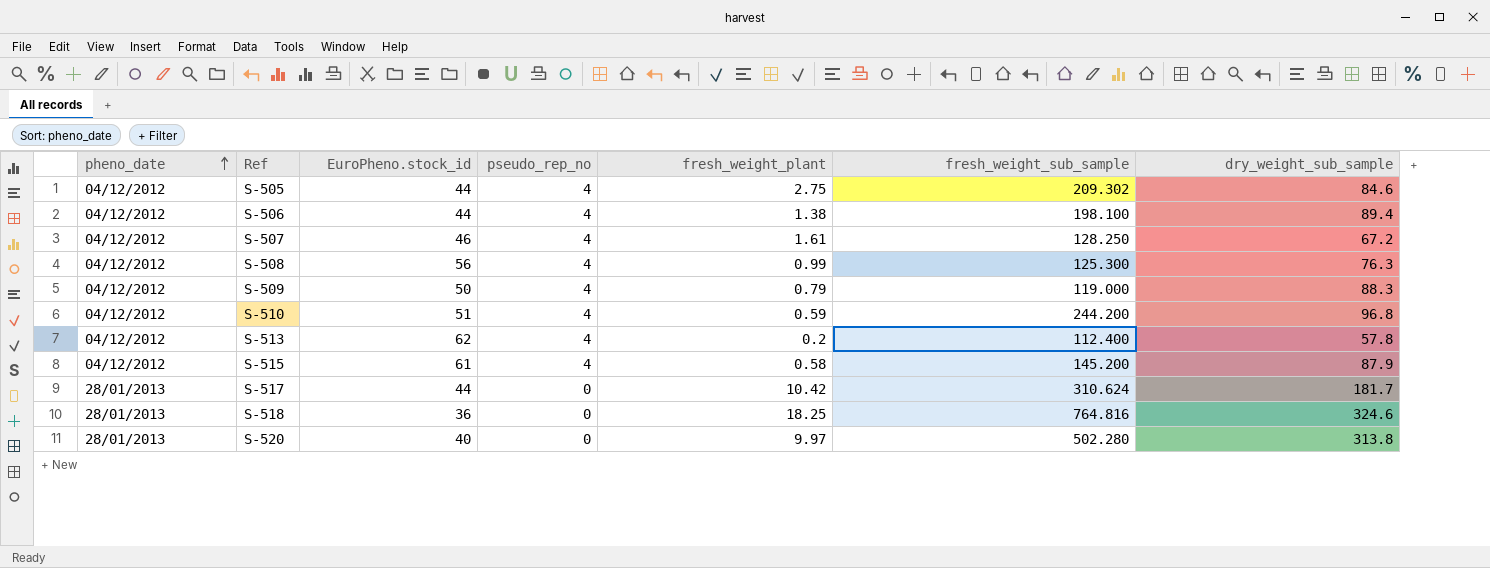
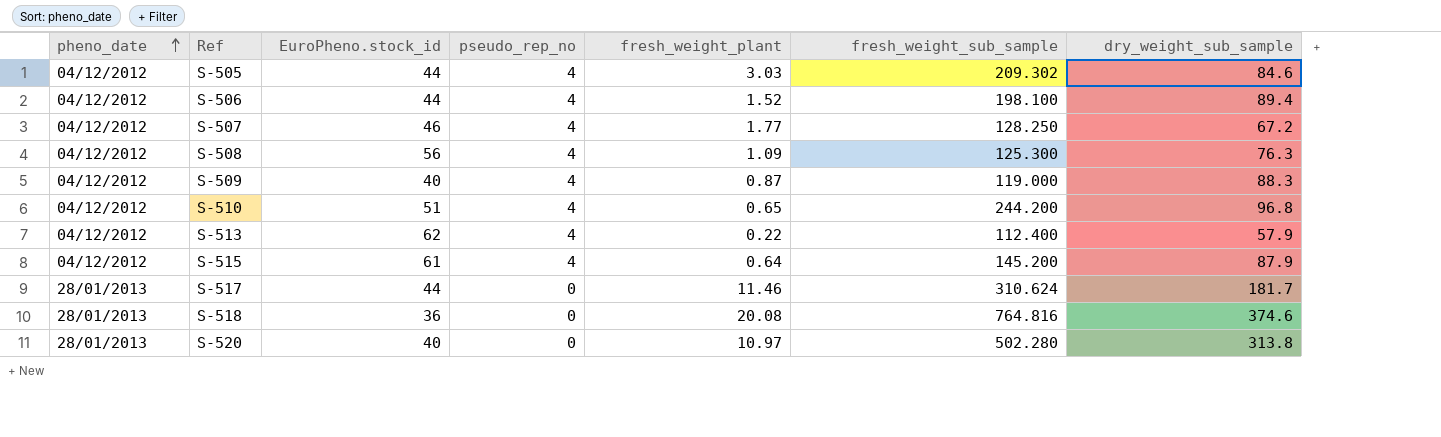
S-505 | fresh_weight_plant: 2.75 -> 3.03
S-506 | fresh_weight_plant: 1.38 -> 1.52
S-507 | fresh_weight_plant: 1.61 -> 1.77
S-508 | fresh_weight_plant: 0.99 -> 1.09
S-509 | EuroPheno.stock_id: 50 -> 40
S-509 | fresh_weight_plant: 0.79 -> 0.87
S-510 | fresh_weight_plant: 0.59 -> 0.65
S-513 | fresh_weight_plant: 0.2 -> 0.22
S-513 | dry_weight_sub_sample: 57.8 -> 57.9
S-515 | fresh_weight_plant: 0.58 -> 0.64
S-517 | fresh_weight_plant: 10.42 -> 11.46
S-518 | fresh_weight_plant: 18.25 -> 20.08
S-518 | dry_weight_sub_sample: 324.6 -> 374.6
S-520 | fresh_weight_plant: 9.97 -> 10.97

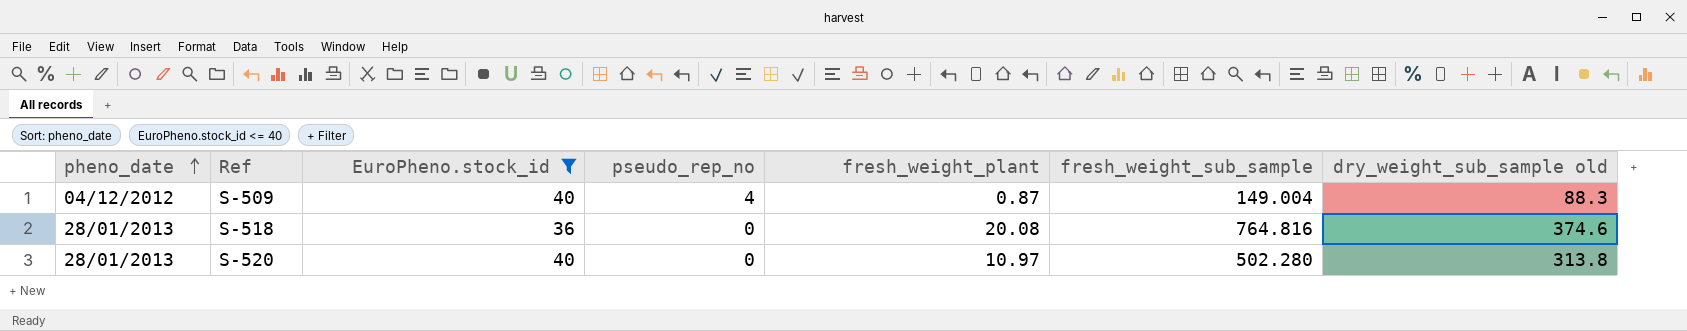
filter: none -> EuroPheno.stock_id <= 40
column name: dry_weight_sub_sample -> dry_weight_sub_sample old
S-509 | fresh_weight_sub_sample: 119.000 -> 149.004

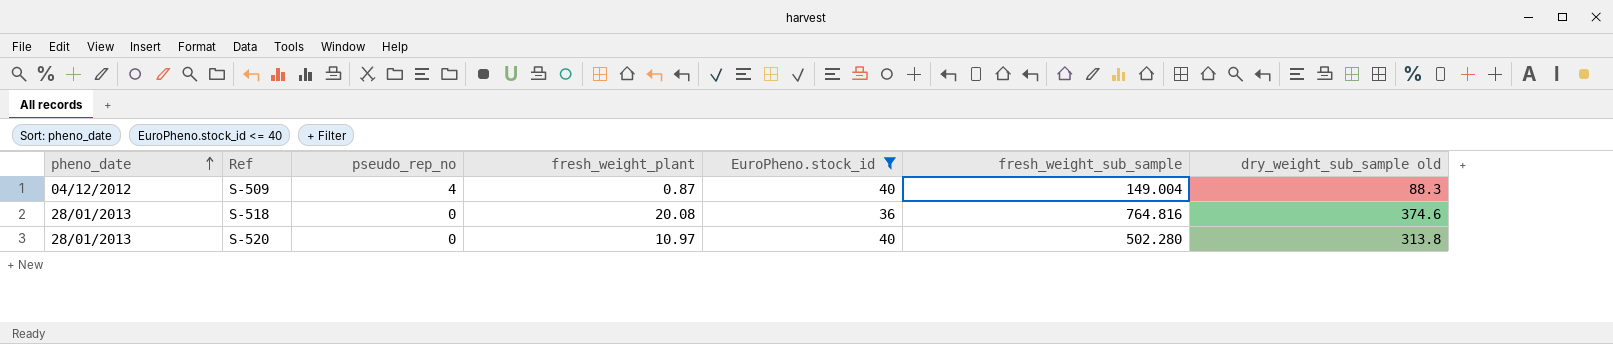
column EuroPheno.stock_id | position: 3 -> 5

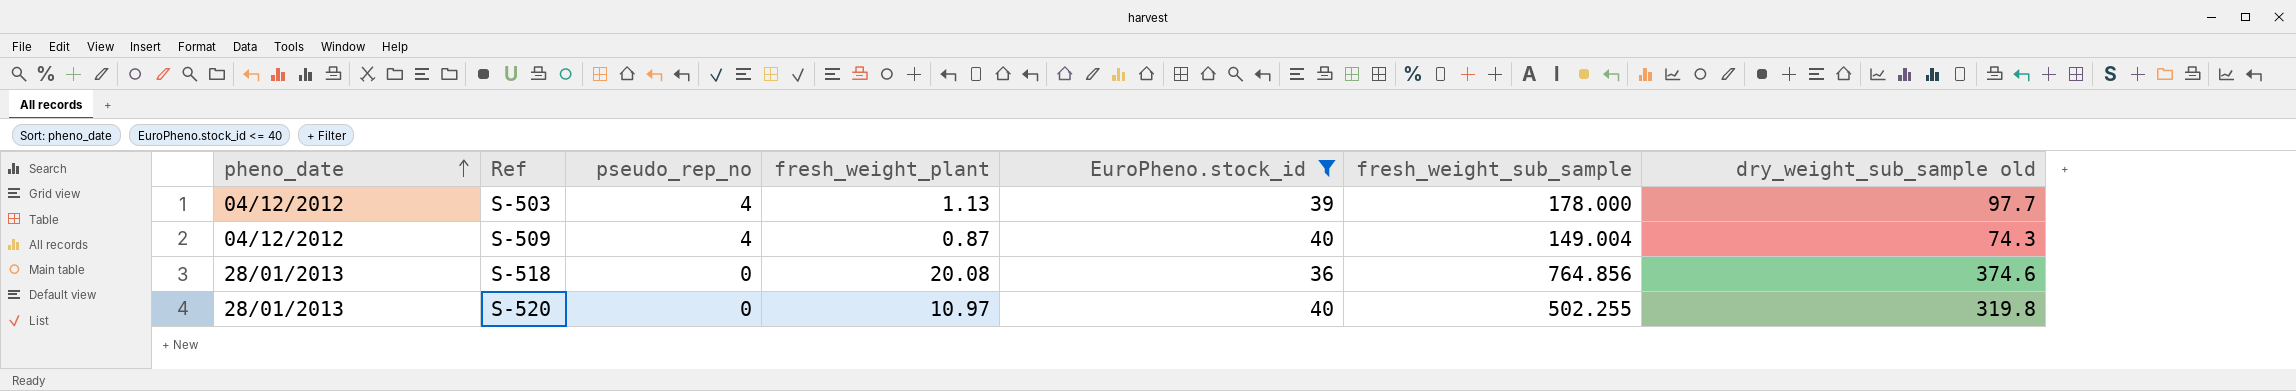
row S-503: none -> 04/12/2012 | 4 | 1.13 | 39 | 178.000 | 97.7
S-509 | dry_weight_sub_sample old: 88.3 -> 74.3
S-518 | fresh_weight_sub_sample: 764.816 -> 764.856
S-520 | fresh_weight_sub_sample: 502.280 -> 502.255
S-520 | dry_weight_sub_sample old: 313.8 -> 319.8

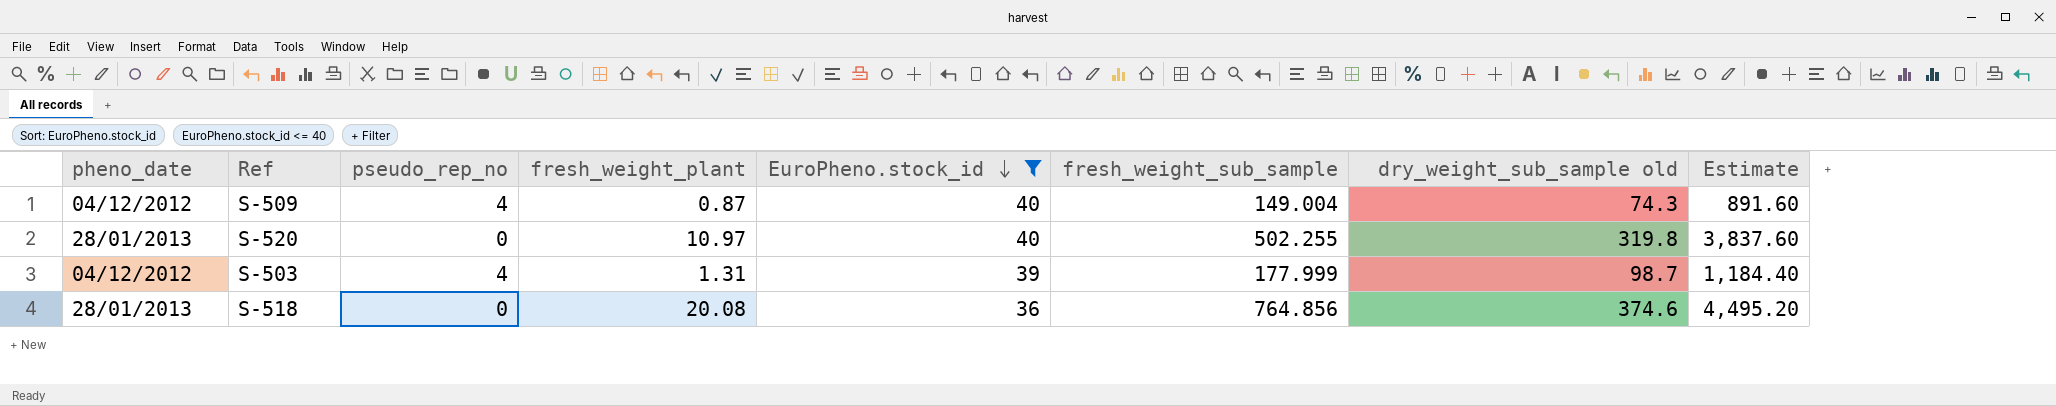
row order: pheno_date ascending -> EuroPheno.stock_id descending
column Estimate | formula: none -> [dry_weight_sub_sample old] * 12
S-503 | fresh_weight_plant: 1.13 -> 1.31
S-503 | fresh_weight_sub_sample: 178.000 -> 177.999
S-503 | dry_weight_sub_sample old: 97.7 -> 98.7

